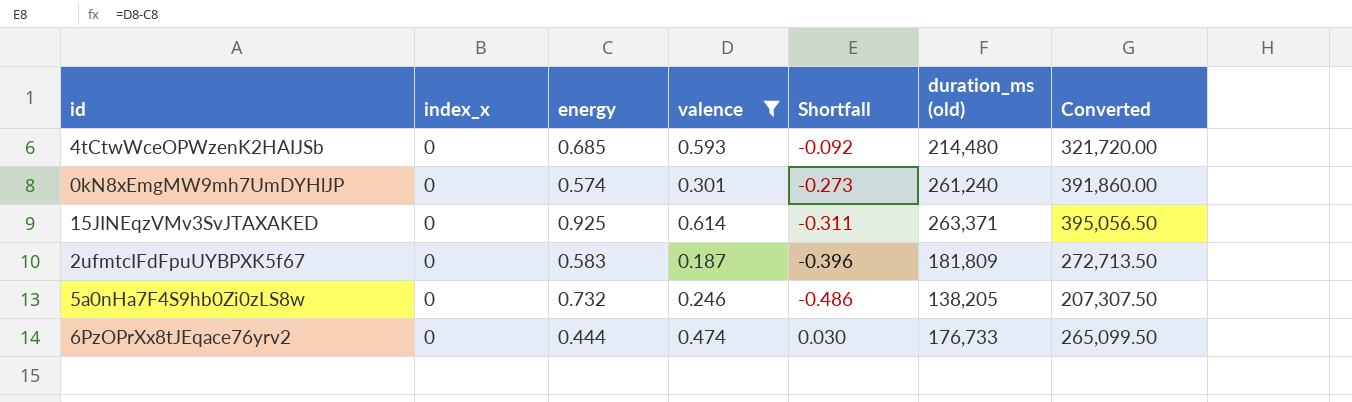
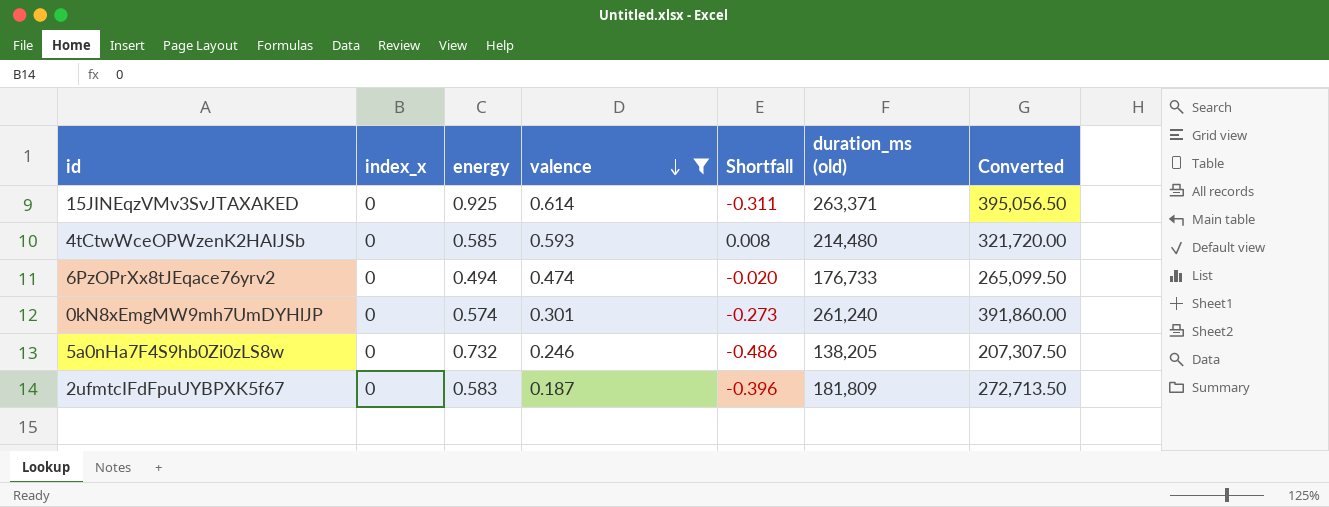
row order: none -> valence descending
4tCtwWceOPWzenK2HAIJSb | energy: 0.685 -> 0.585
4tCtwWceOPWzenK2HAIJSb | Shortfall: -0.092 -> 0.008
6PzOPrXx8tJEqace76yrv2 | energy: 0.444 -> 0.494
6PzOPrXx8tJEqace76yrv2 | Shortfall: 0.030 -> -0.020

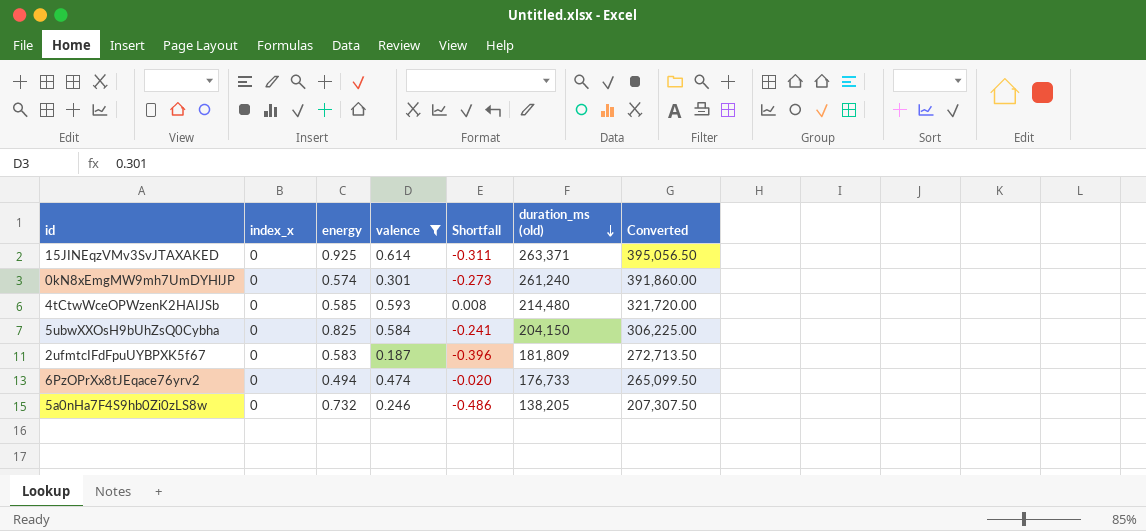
row order: valence descending -> duration_ms (old) descending
row 5ubwXXOsH9bUhZsQ0Cybha: none -> 0 | 0.825 | 0.584 | -0.241 | 204,150 | 306,225.00

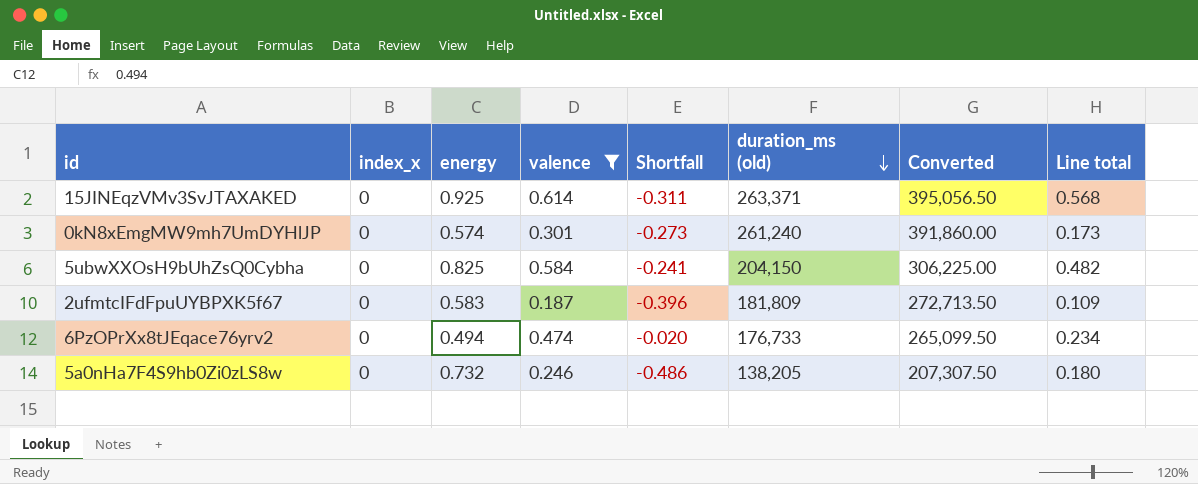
column Line total | formula: none -> [energy] * [valence]
row 4tCtwWceOPWzenK2HAIJSb: 0 | 0.585 | 0.593 | 0.008 | 214,480 | 321,720.00 -> none

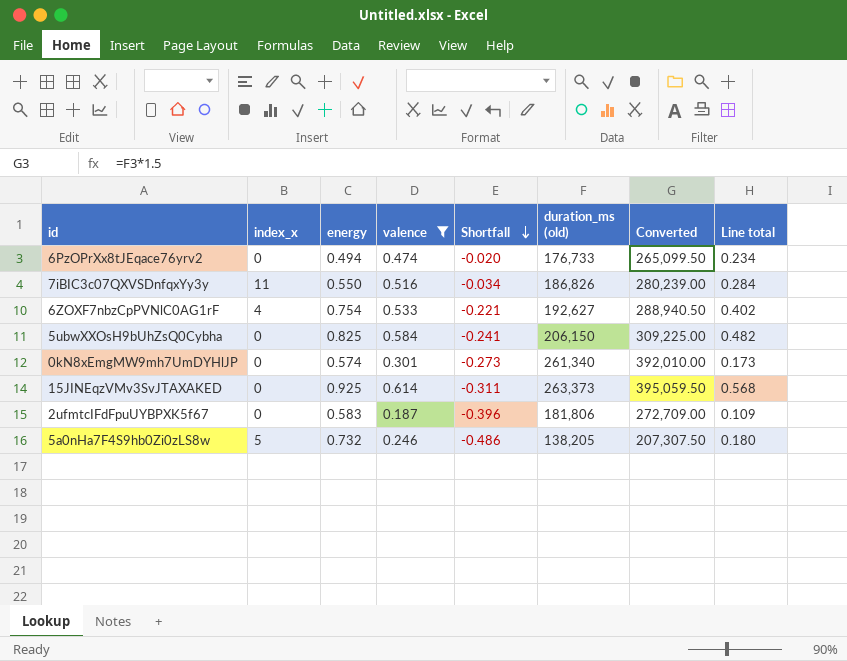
row order: duration_ms (old) descending -> Shortfall descending
row 7iBIC3c07QXVSDnfqxYy3y: none -> 11 | 0.550 | 0.516 | -0.034 | 186,826 | 280,239.00 | 0.284
row 6ZOXF7nbzCpPVNlC0AG1rF: none -> 4 | 0.754 | 0.533 | -0.221 | 192,627 | 288,940.50 | 0.402
5ubwXXOsH9bUhZsQ0Cybha | duration_ms (old): 204,150 -> 206,150
5ubwXXOsH9bUhZsQ0Cybha | Converted: 306,225.00 -> 309,225.00
0kN8xEmgMW9mh7UmDYHlJP | duration_ms (old): 261,240 -> 261,340
0kN8xEmgMW9mh7UmDYHlJP | Converted: 391,860.00 -> 392,010.00
15JINEqzVMv3SvJTAXAKED | duration_ms (old): 263,371 -> 263,373
15JINEqzVMv3SvJTAXAKED | Converted: 395,056.50 -> 395,059.50
2ufmtcIFdFpuUYBPXK5f67 | duration_ms (old): 181,809 -> 181,806
2ufmtcIFdFpuUYBPXK5f67 | Converted: 272,713.50 -> 272,709.00
5a0nHa7F4S9hb0Zi0zLS8w | index_x: 0 -> 5

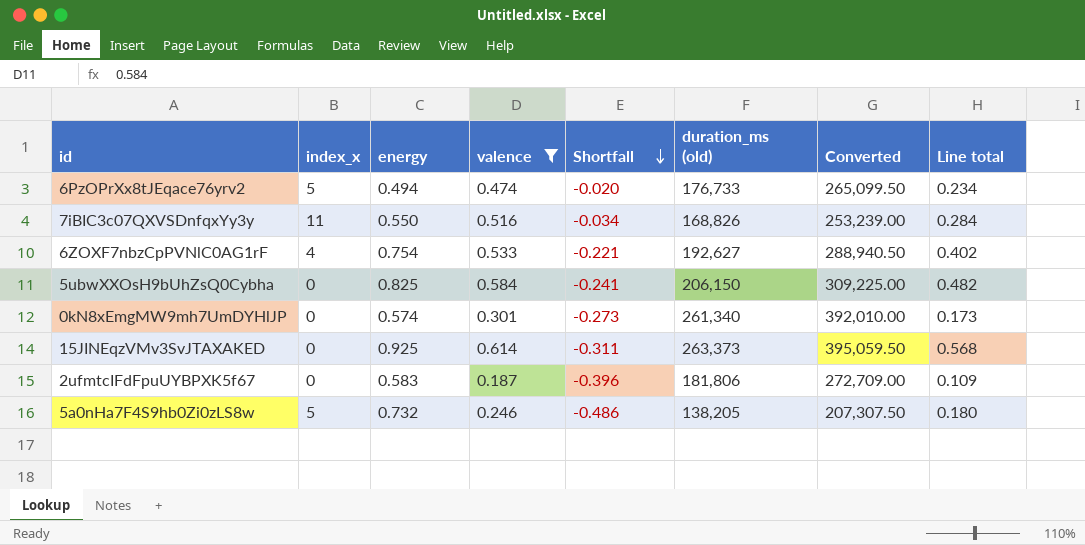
6PzOPrXx8tJEqace76yrv2 | index_x: 0 -> 5
7iBIC3c07QXVSDnfqxYy3y | duration_ms (old): 186,826 -> 168,826
7iBIC3c07QXVSDnfqxYy3y | Converted: 280,239.00 -> 253,239.00

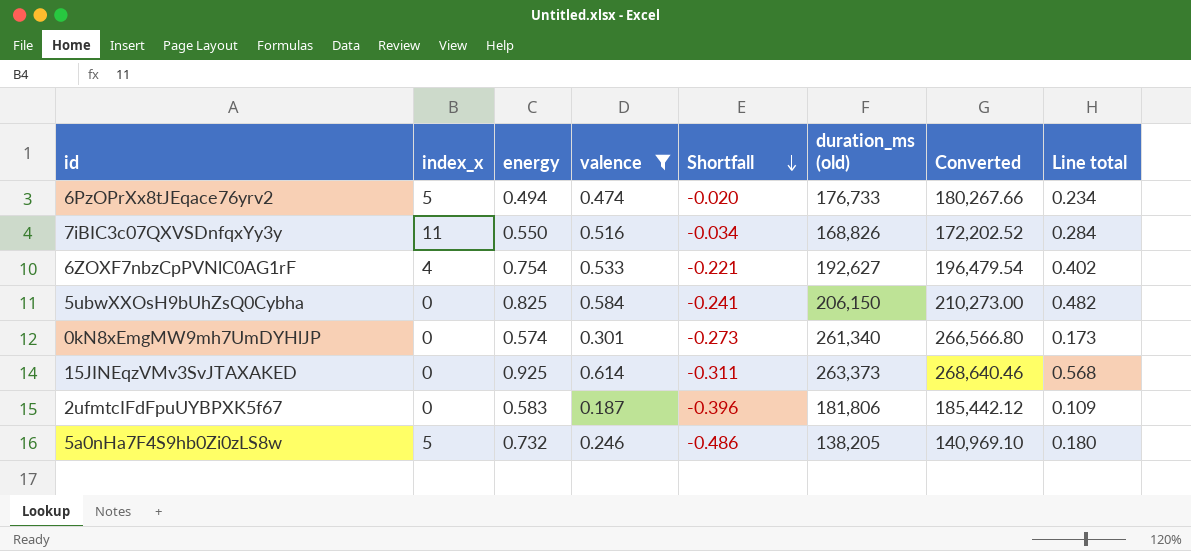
column Converted | formula: [duration_ms (old)] * 1.5 -> [duration_ms (old)] * 1.02

